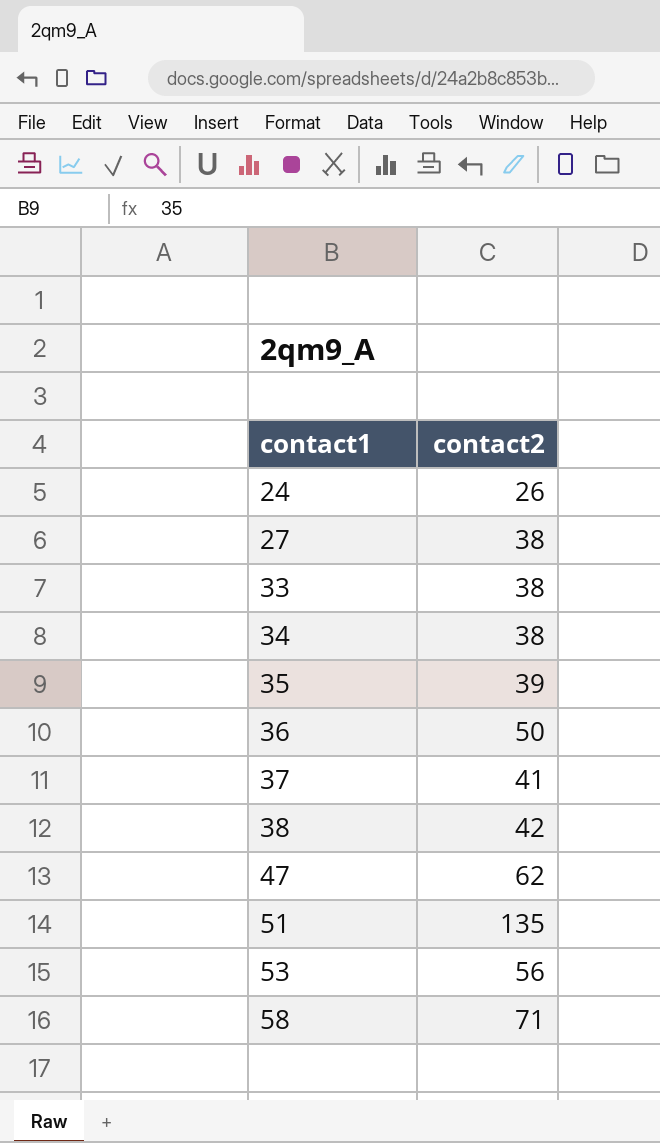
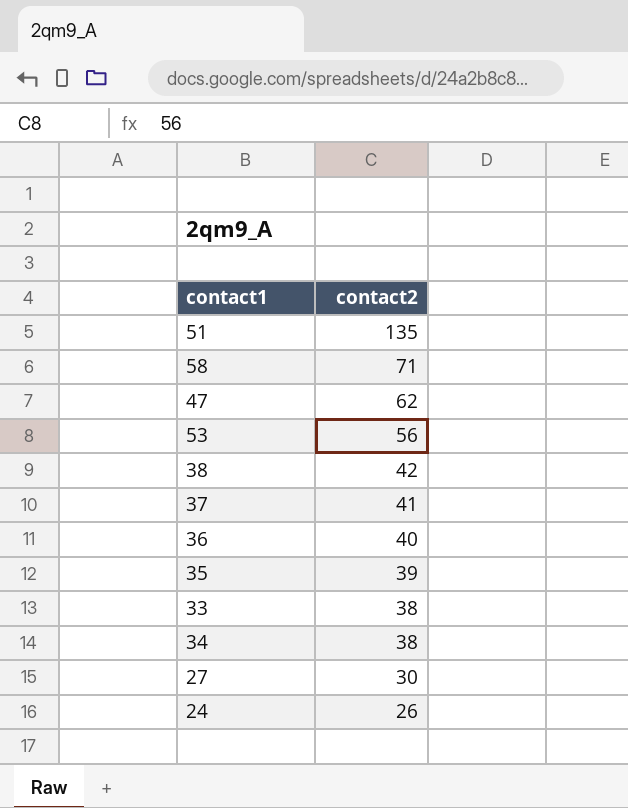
row order: contact1 ascending -> contact2 descending
36 | contact2: 50 -> 40
27 | contact2: 38 -> 30

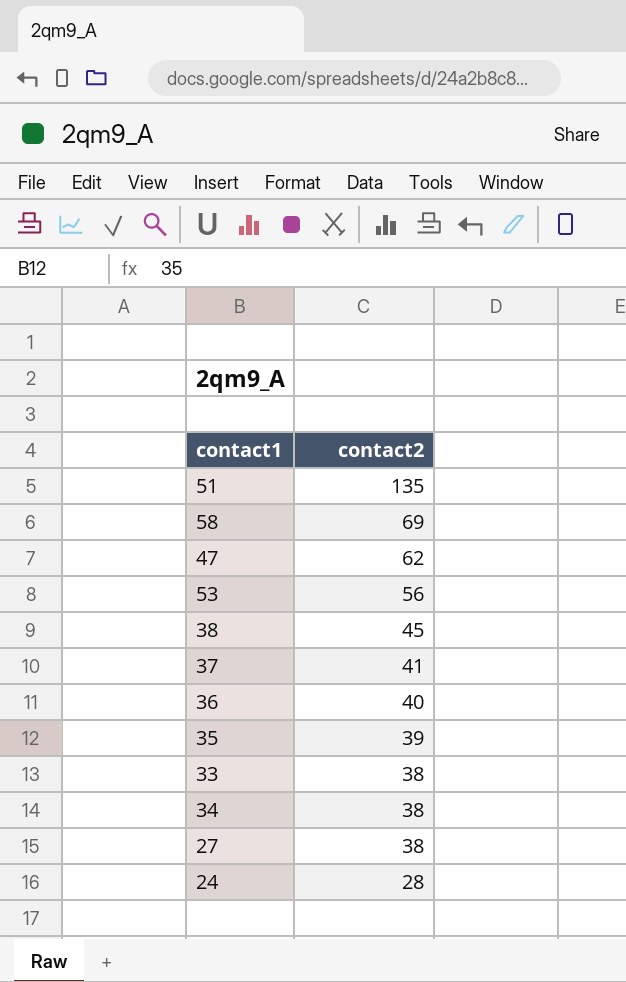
58 | contact2: 71 -> 69
38 | contact2: 42 -> 45
27 | contact2: 30 -> 38
24 | contact2: 26 -> 28

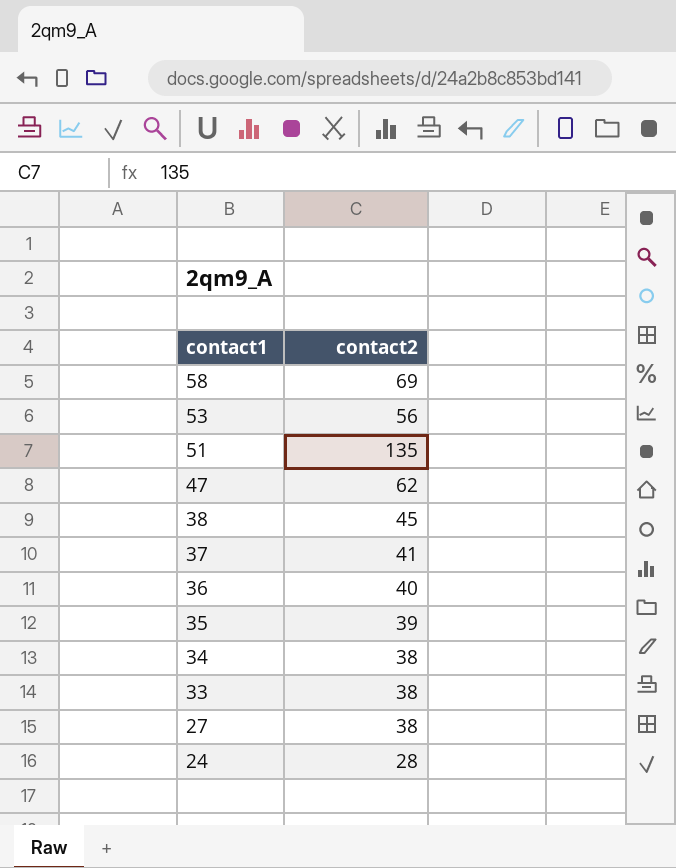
row order: contact2 descending -> contact1 descending

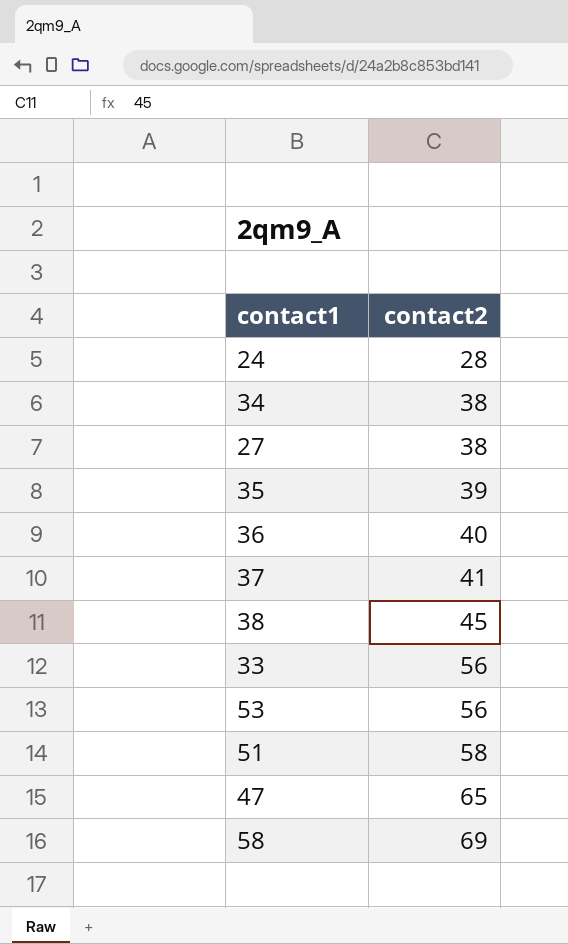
row order: contact1 descending -> contact2 ascending
33 | contact2: 38 -> 56
51 | contact2: 135 -> 58
47 | contact2: 62 -> 65

